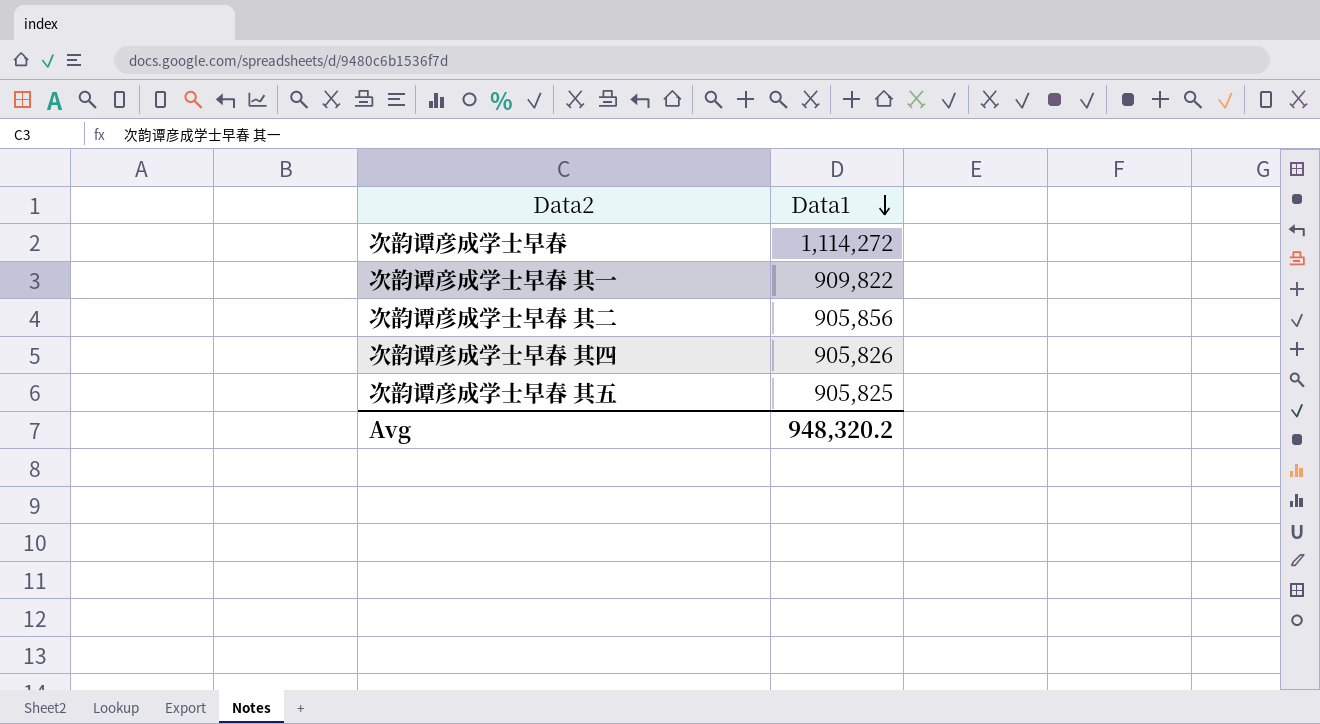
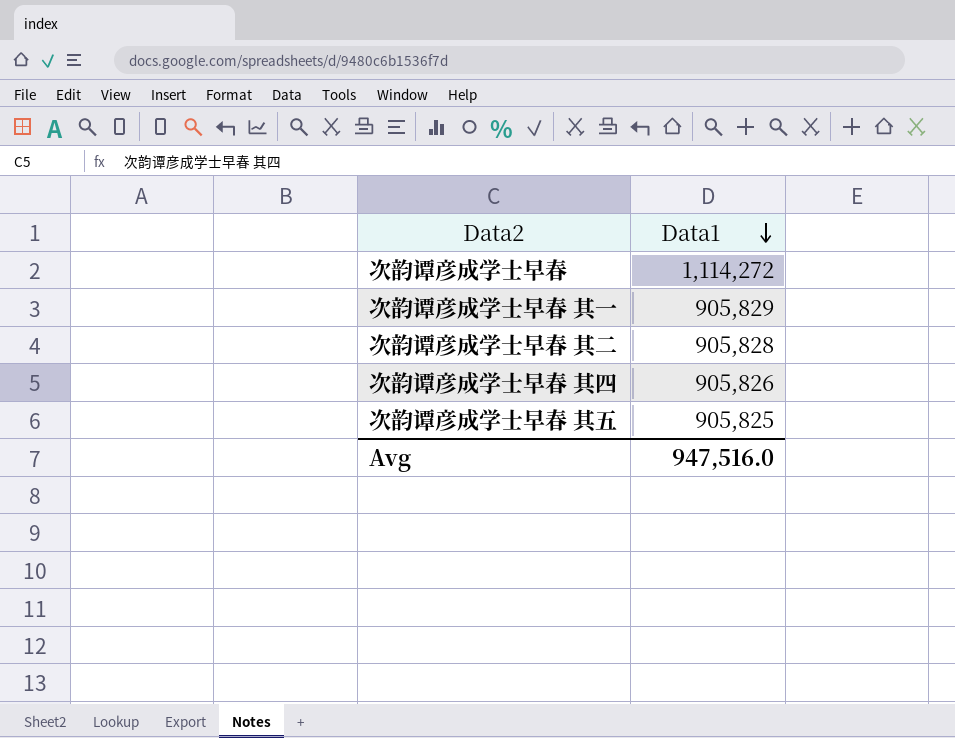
次韵谭彦成学士早春 其一 | Data1: 909,822 -> 905,829
次韵谭彦成学士早春 其二 | Data1: 905,856 -> 905,828
Avg | Data1: 948,320.2 -> 947,516.0

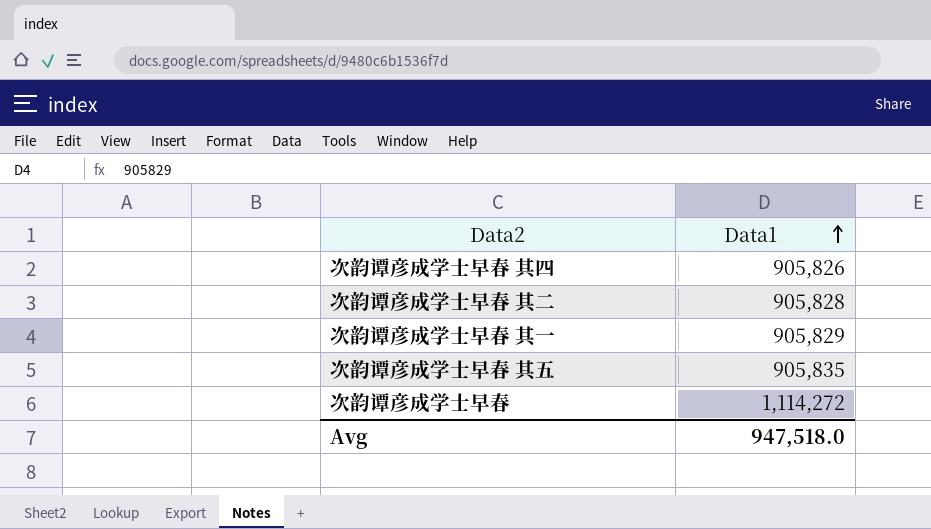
row order: Data1 descending -> Data1 ascending
次韵谭彦成学士早春 其五 | Data1: 905,825 -> 905,835
Avg | Data1: 947,516.0 -> 947,518.0

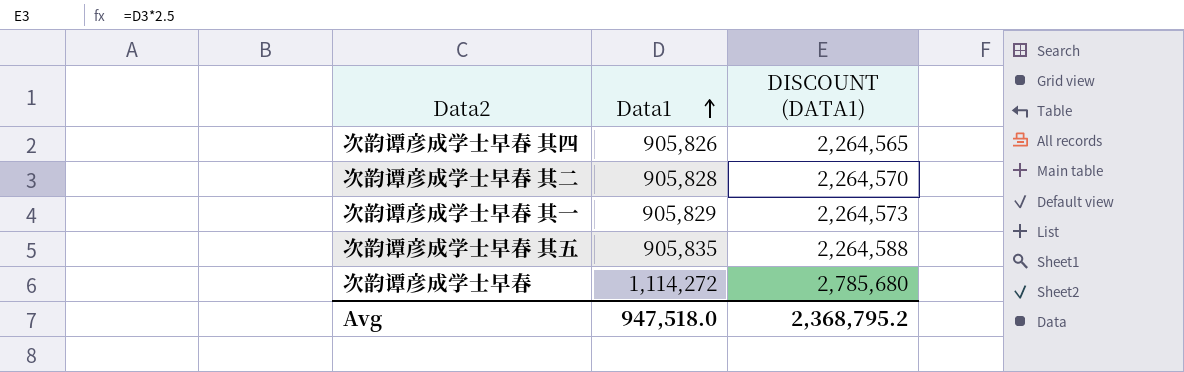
column DISCOUNT (DATA1) | formula: none -> [Data1] * 2.5

